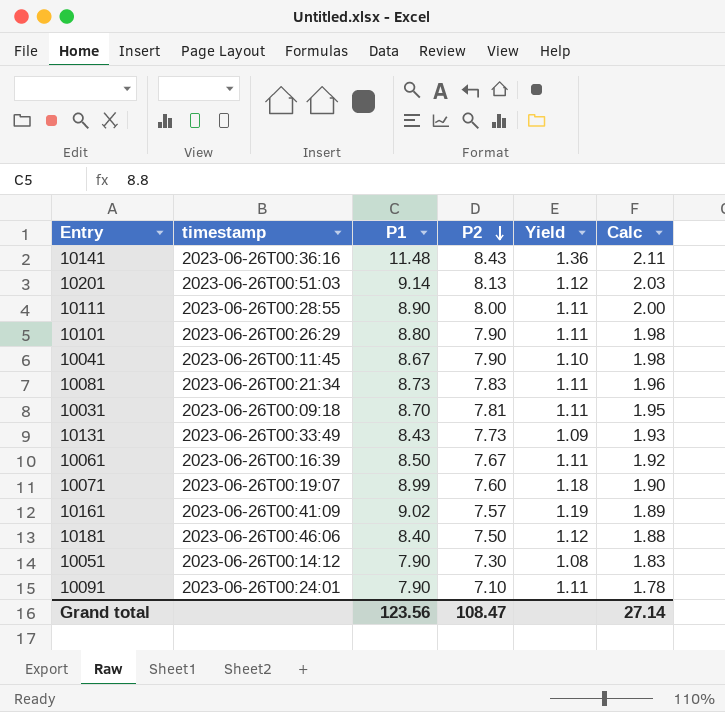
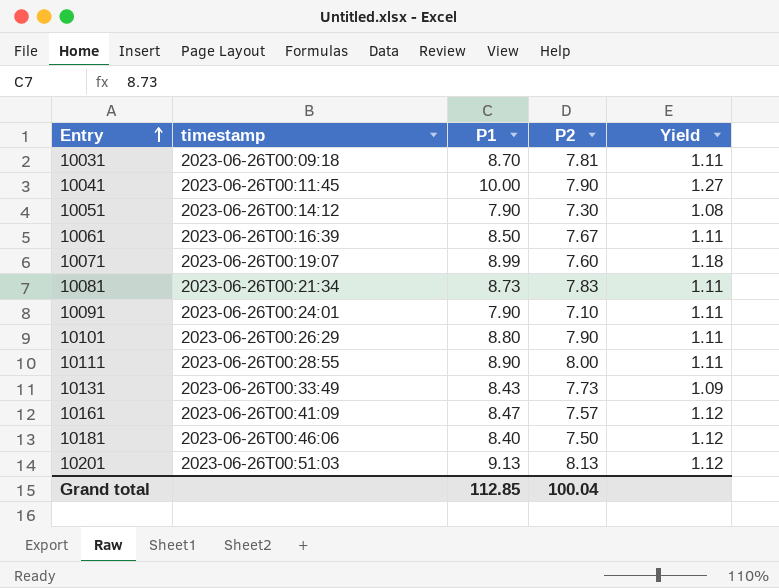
row order: P2 descending -> Entry ascending
column Calc | formula: [P2] * 0.25 -> none
row 10141: 2023-06-26T00:36:16 | 11.48 | 8.43 | 1.36 | 2.11 -> none
10041 | P1: 8.67 -> 10.00
10041 | Yield: 1.10 -> 1.27
10161 | P1: 9.02 -> 8.47
10161 | Yield: 1.19 -> 1.12
10201 | P1: 9.14 -> 9.13
Grand total | P1: 123.56 -> 112.85
Grand total | P2: 108.47 -> 100.04

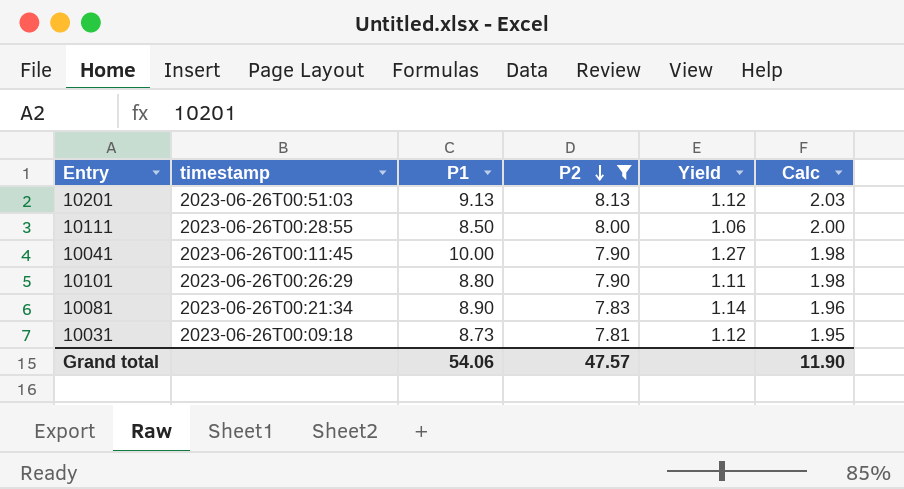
filter: none -> P2 >= 7.81
row order: Entry ascending -> P2 descending
column Calc | formula: none -> [P2] * 0.25
10111 | P1: 8.90 -> 8.50
10111 | Yield: 1.11 -> 1.06
10081 | P1: 8.73 -> 8.90
10081 | Yield: 1.11 -> 1.14
10031 | P1: 8.70 -> 8.73
10031 | Yield: 1.11 -> 1.12
Grand total | P1: 112.85 -> 54.06
Grand total | P2: 100.04 -> 47.57

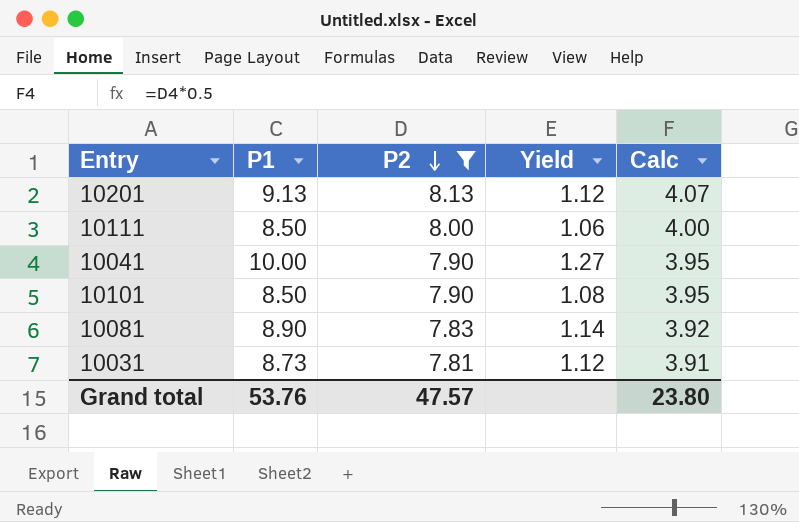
column timestamp | position: 2 -> none
column Calc | formula: [P2] * 0.25 -> [P2] * 0.5
10101 | P1: 8.80 -> 8.50
10101 | Yield: 1.11 -> 1.08
Grand total | P1: 54.06 -> 53.76
Grand total | Calc: 11.90 -> 23.80

